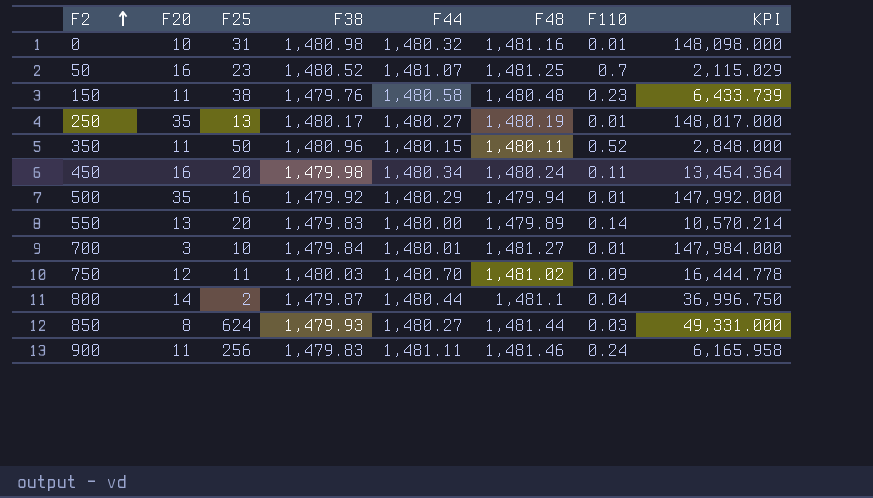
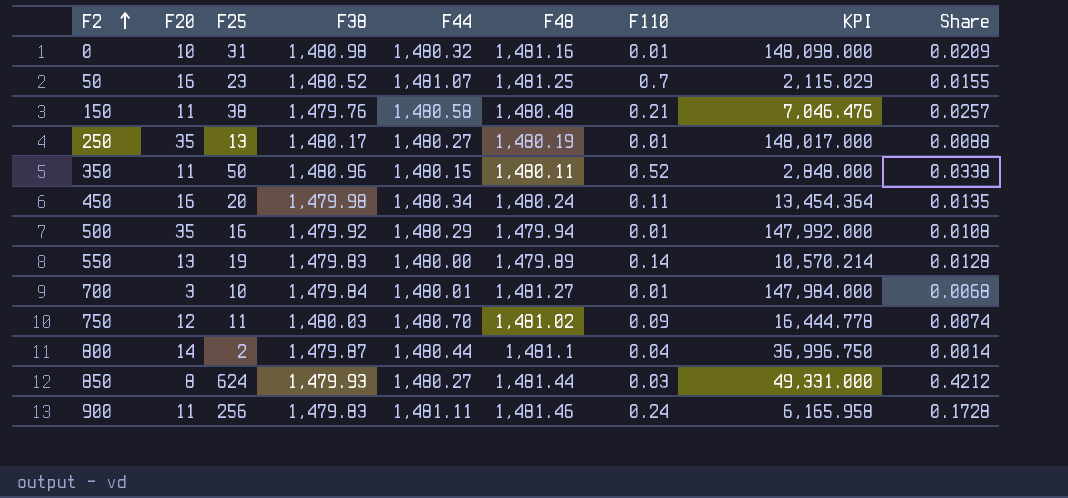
column Share | formula: none -> [F25] / [F48]
150 | F110: 0.23 -> 0.21
150 | KPI: 6,433.739 -> 7,046.476
550 | F25: 20 -> 19

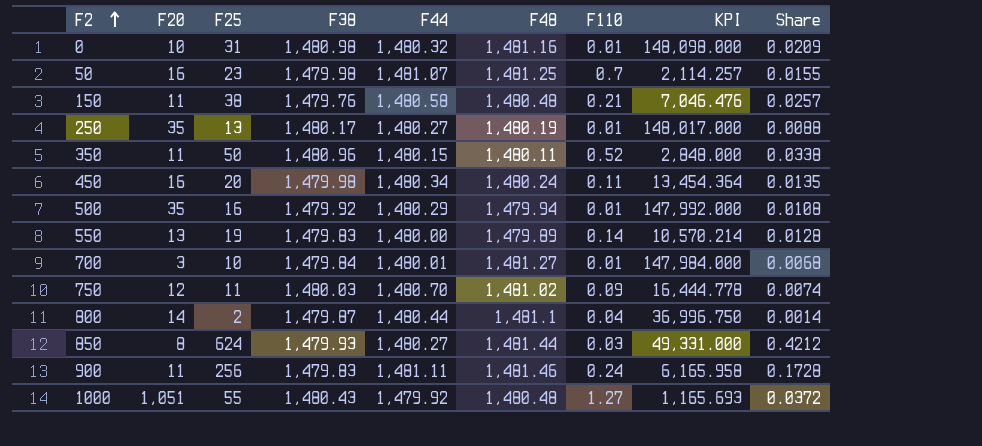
50 | F38: 1,480.52 -> 1,479.98
50 | KPI: 2,115.029 -> 2,114.257
row 1000: none -> 1,051 | 55 | 1,480.43 | 1,479.92 | 1,480.48 | 1.27 | 1,165.693 | 0.0372

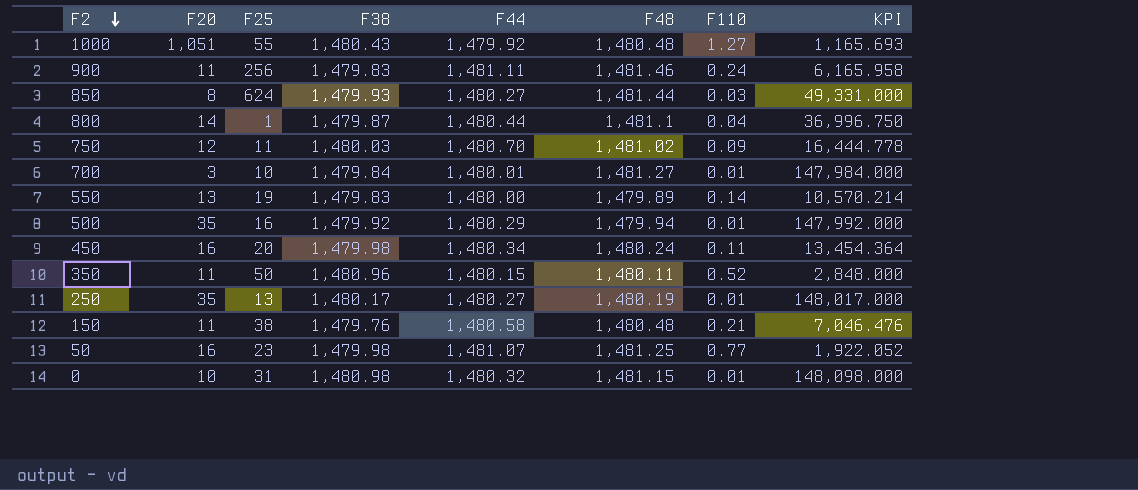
row order: F2 ascending -> F2 descending
column Share | formula: [F25] / [F48] -> none
800 | F25: 2 -> 1
50 | F110: 0.7 -> 0.77
50 | KPI: 2,114.257 -> 1,922.052
0 | F48: 1,481.16 -> 1,481.15

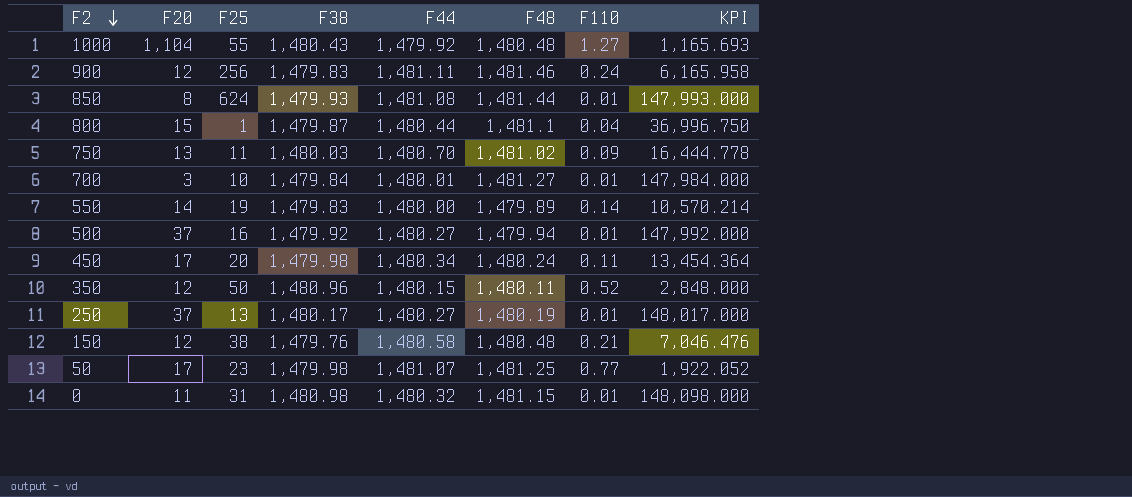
1000 | F20: 1,051 -> 1,104
900 | F20: 11 -> 12
850 | F44: 1,480.27 -> 1,481.08
850 | F110: 0.03 -> 0.01
850 | KPI: 49,331.000 -> 147,993.000
800 | F20: 14 -> 15
750 | F20: 12 -> 13
550 | F20: 13 -> 14
500 | F20: 35 -> 37
500 | F44: 1,480.29 -> 1,480.27
450 | F20: 16 -> 17
350 | F20: 11 -> 12
250 | F20: 35 -> 37
150 | F20: 11 -> 12
50 | F20: 16 -> 17
0 | F20: 10 -> 11

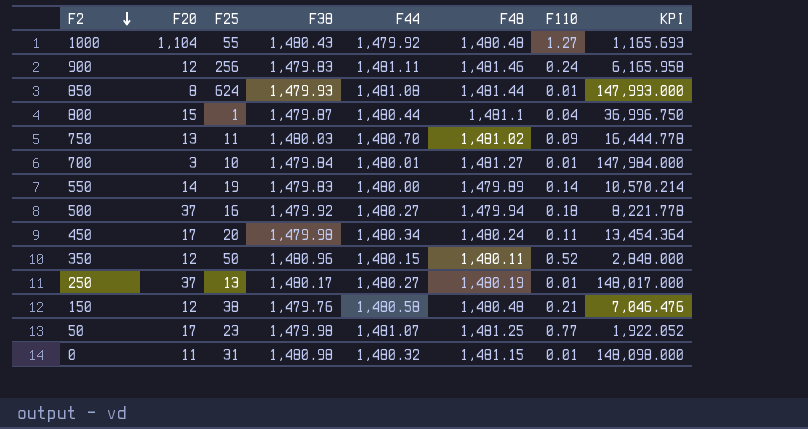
500 | F110: 0.01 -> 0.18
500 | KPI: 147,992.000 -> 8,221.778

